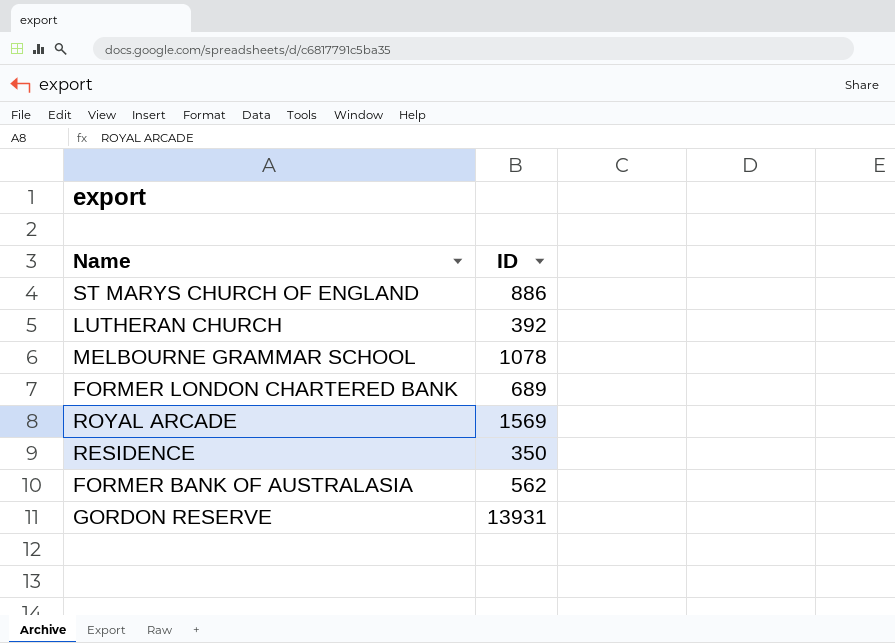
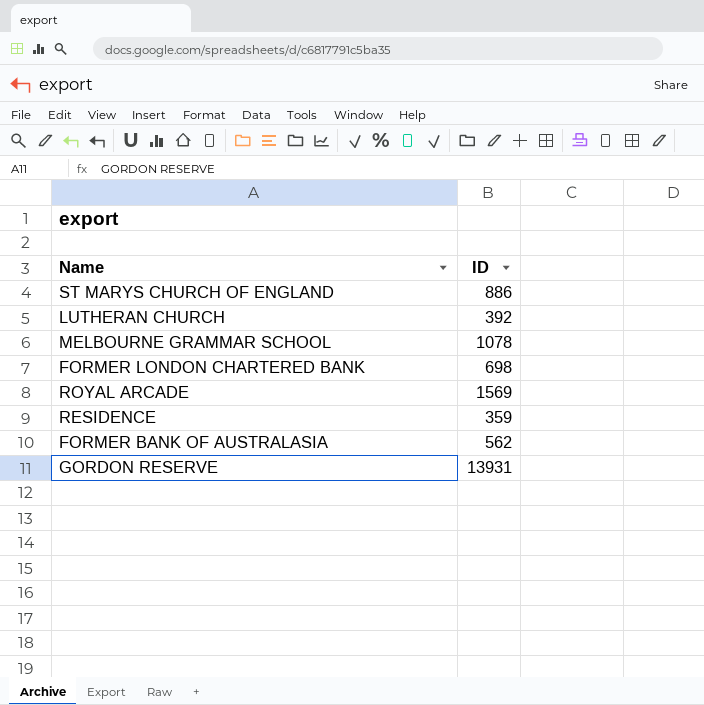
FORMER LONDON CHARTERED BANK | ID: 689 -> 698
RESIDENCE | ID: 350 -> 359

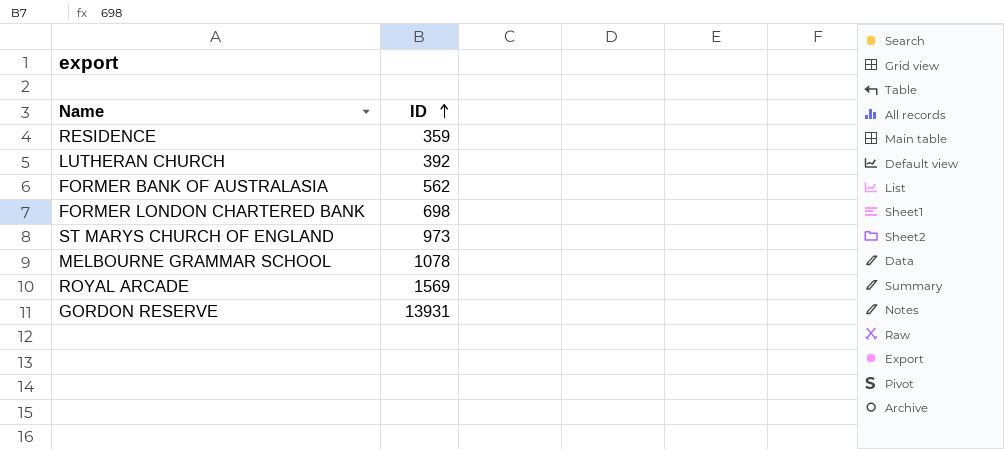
row order: none -> ID ascending
ST MARYS CHURCH OF ENGLAND | ID: 886 -> 973

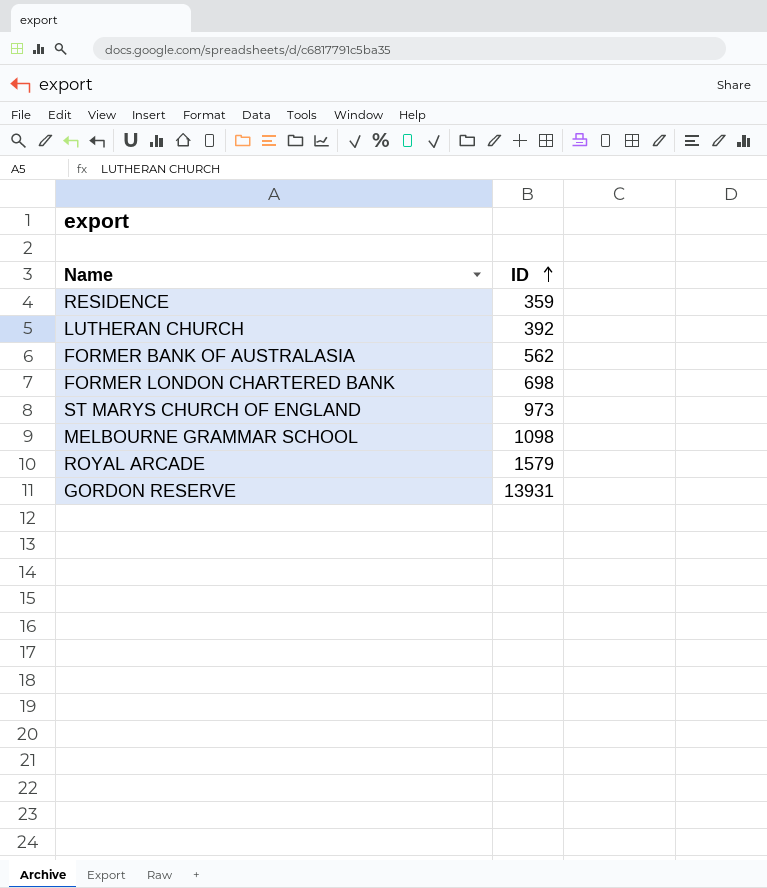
MELBOURNE GRAMMAR SCHOOL | ID: 1078 -> 1098
ROYAL ARCADE | ID: 1569 -> 1579

